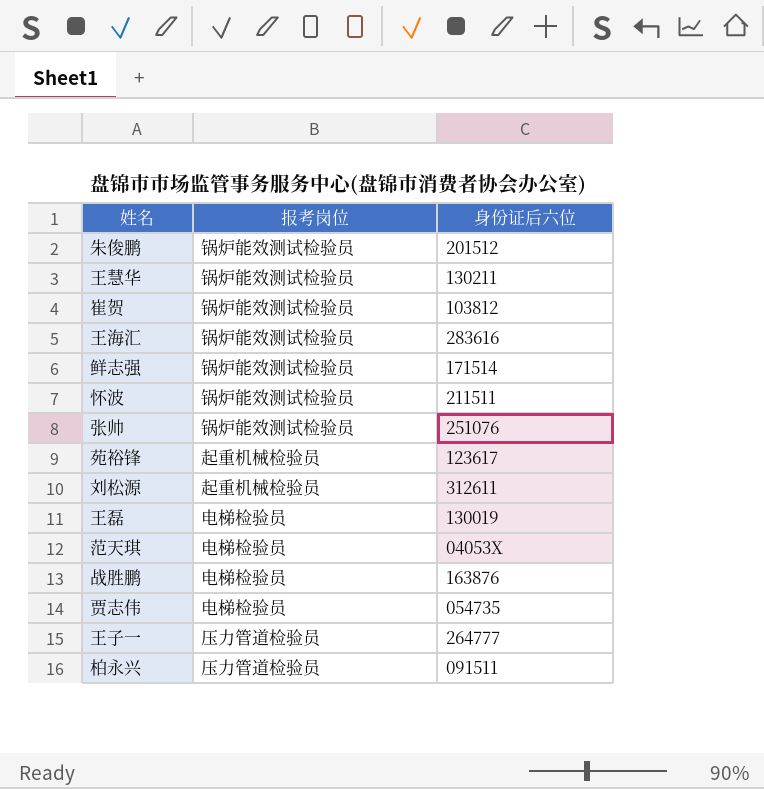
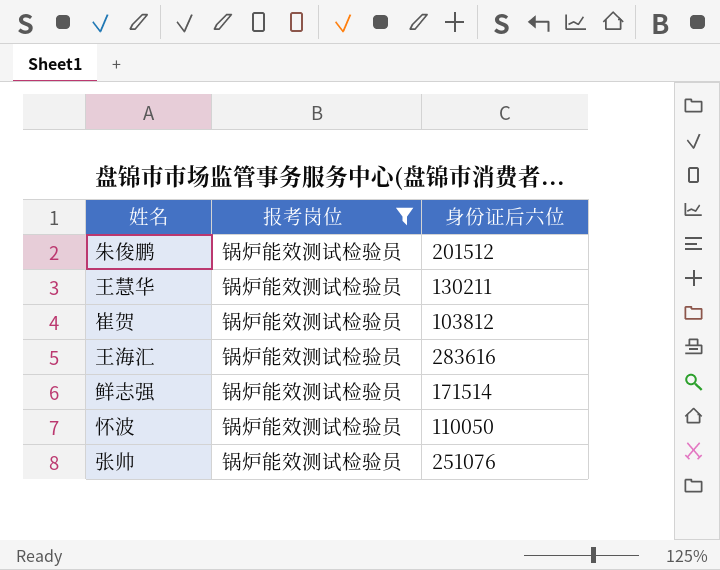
filter: none -> 报考岗位 = 锅炉能效测试检验员
怀波 | 身份证后六位: 211511 -> 110050

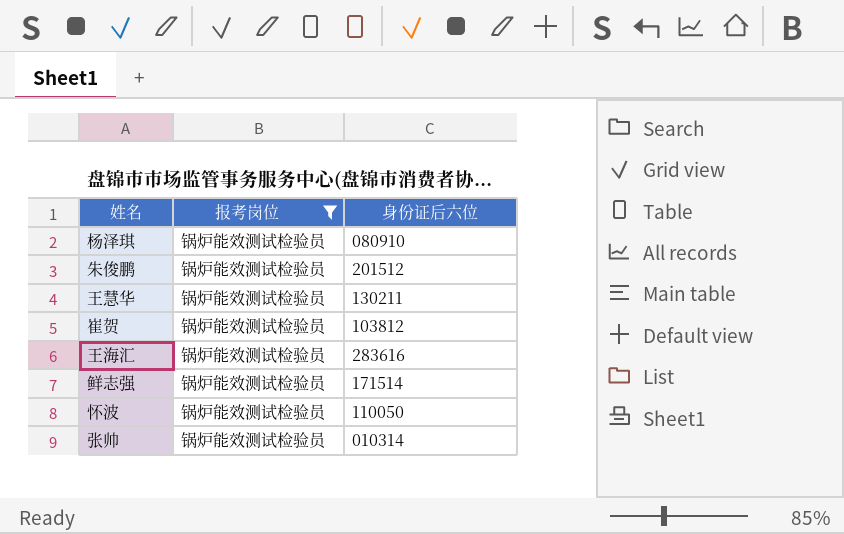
row 杨泽琪: none -> 锅炉能效测试检验员 | 080910
张帅 | 身份证后六位: 251076 -> 010314

